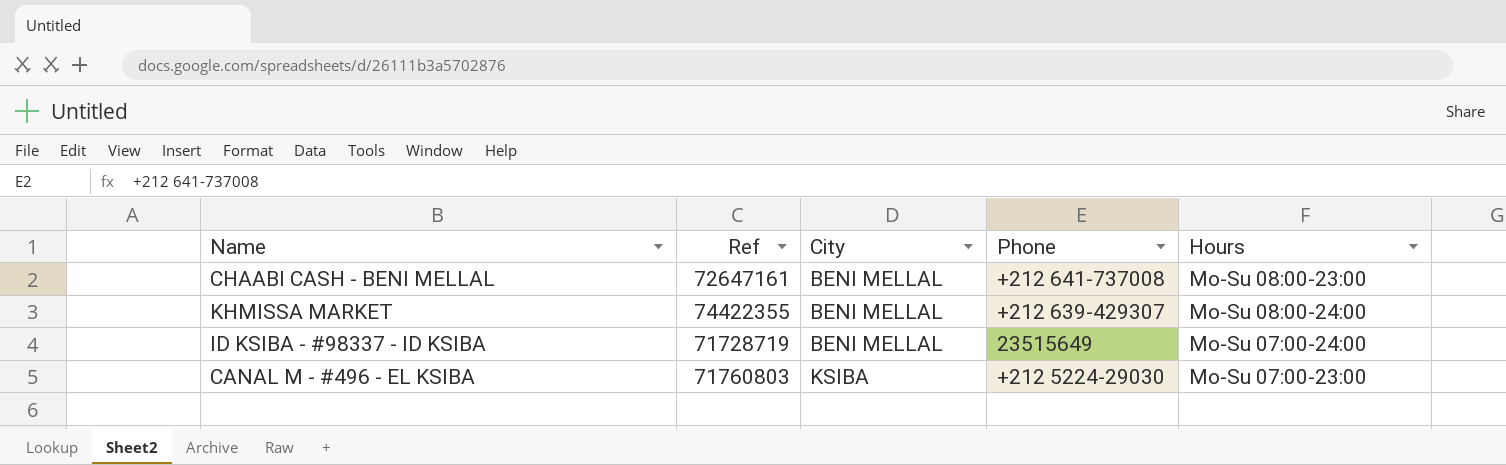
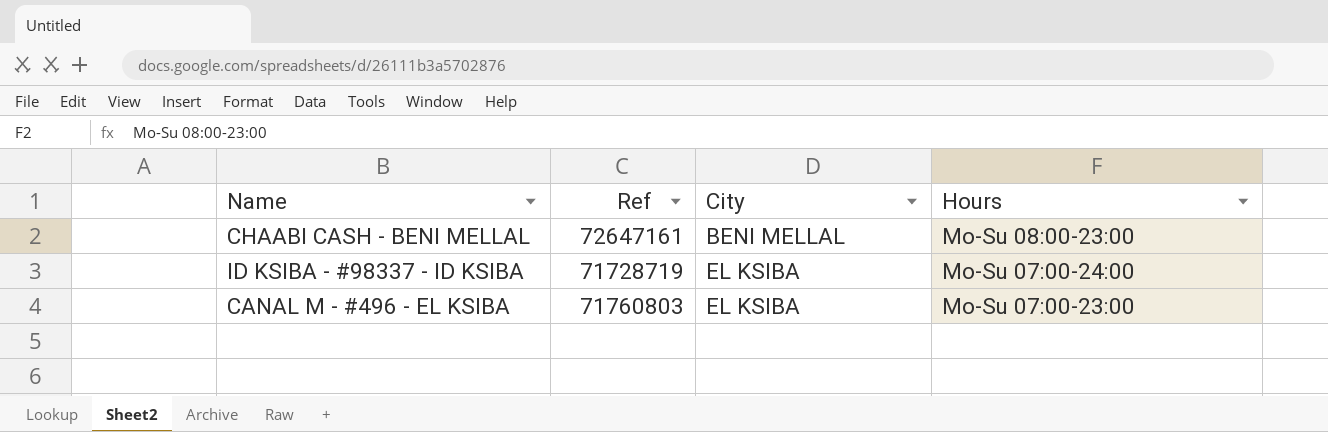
column Phone | position: 4 -> none
row KHMISSA MARKET: 74422355 | BENI MELLAL | +212 639-429307 | Mo-Su 08:00-24:00 -> none
ID KSIBA - #98337 - ID KSIBA | City: BENI MELLAL -> EL KSIBA
CANAL M - #496 - EL KSIBA | City: KSIBA -> EL KSIBA

